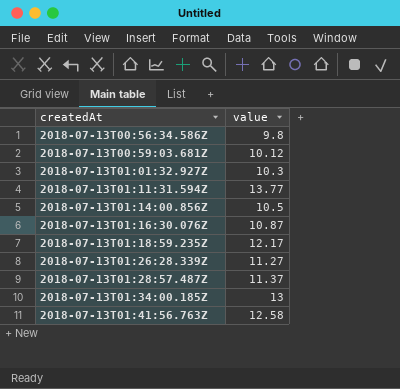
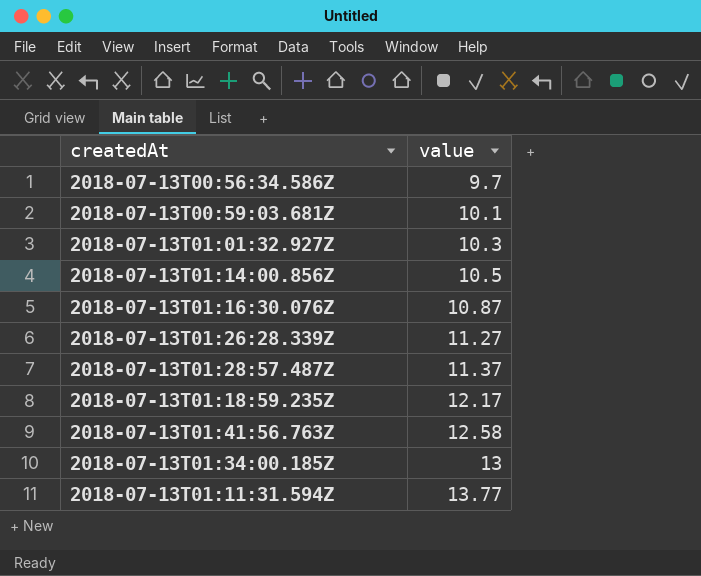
row order: createdAt ascending -> value ascending
2018-07-13T00:56:34.586Z | value: 9.8 -> 9.7
2018-07-13T00:59:03.681Z | value: 10.12 -> 10.1

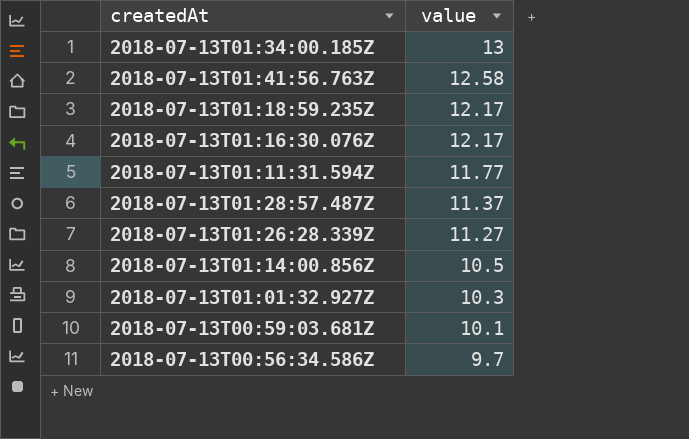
row order: value ascending -> value descending
2018-07-13T01:16:30.076Z | value: 10.87 -> 12.17
2018-07-13T01:11:31.594Z | value: 13.77 -> 11.77

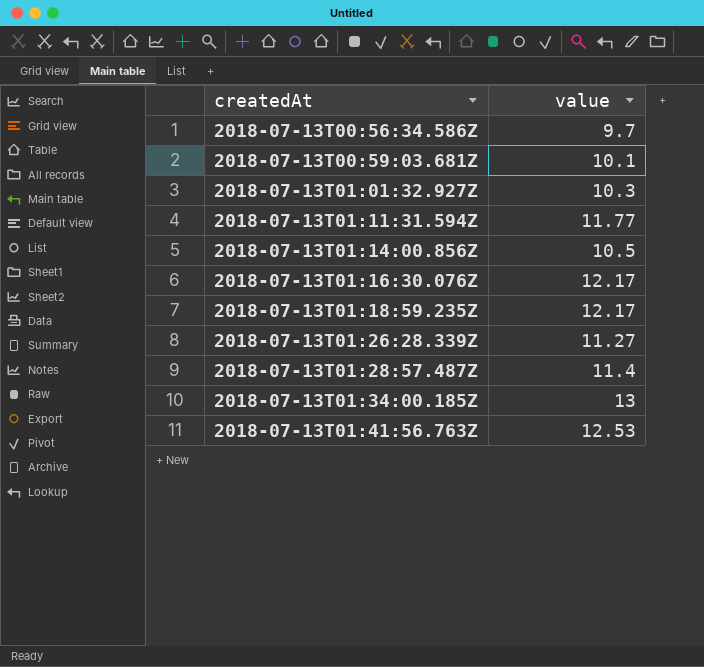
row order: value descending -> createdAt ascending
2018-07-13T01:28:57.487Z | value: 11.37 -> 11.4
2018-07-13T01:41:56.763Z | value: 12.58 -> 12.53

